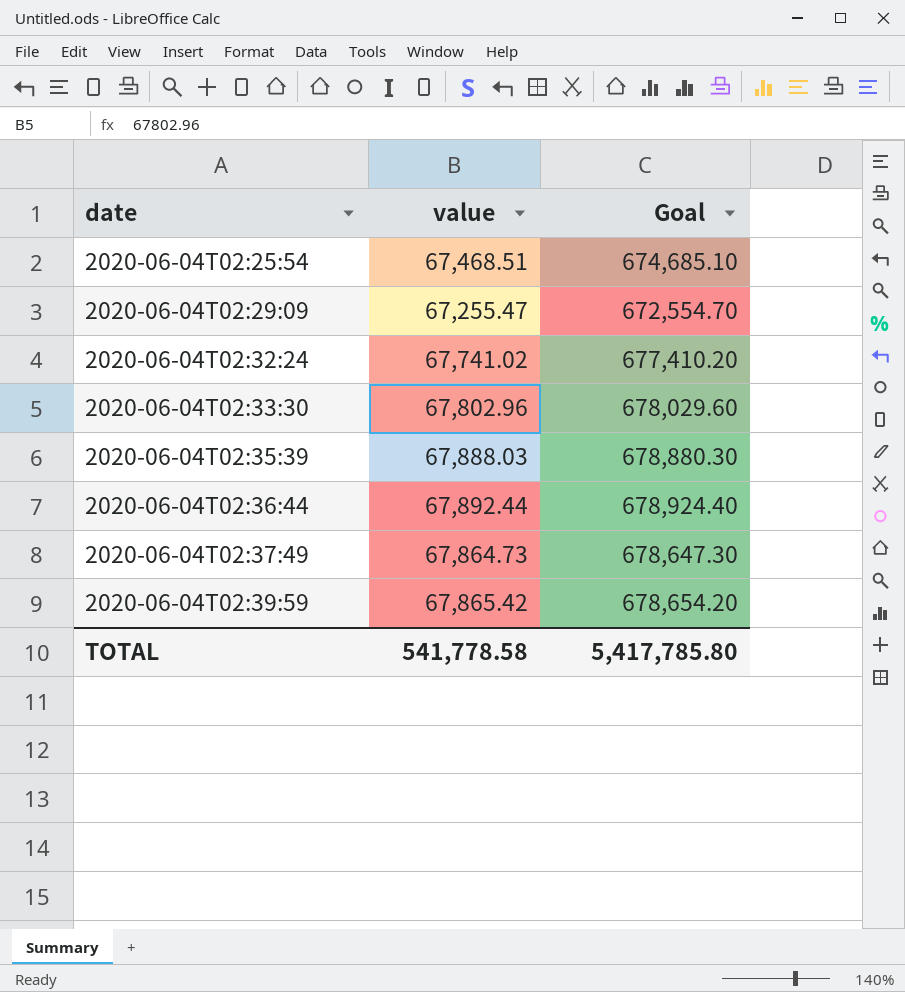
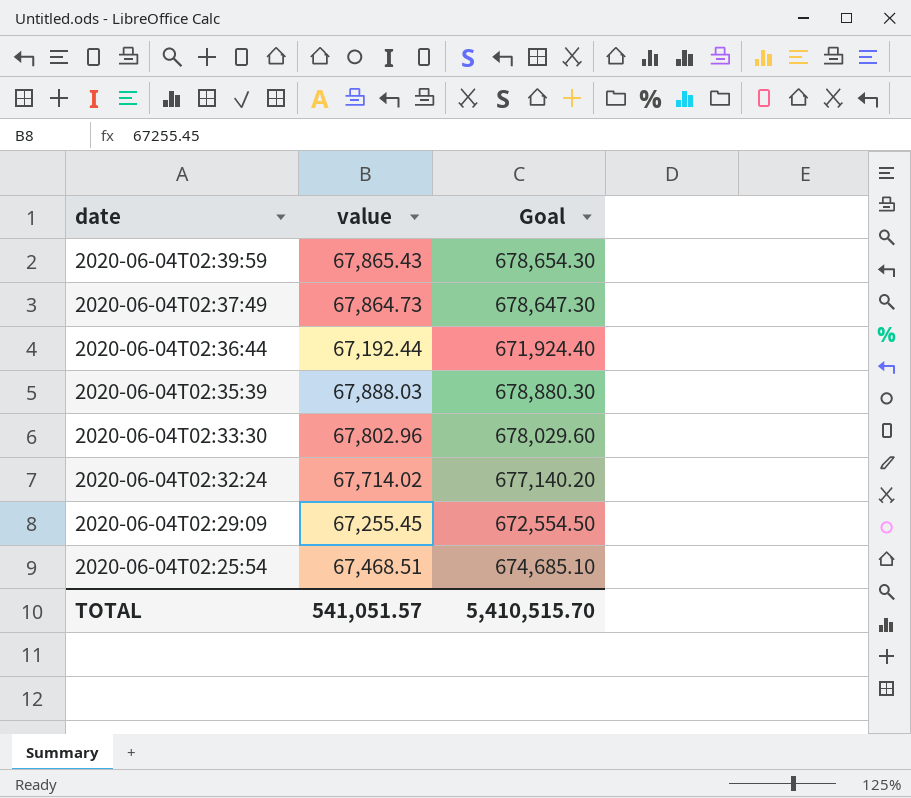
row order: date ascending -> date descending
2020-06-04T02:39:59 | value: 67,865.42 -> 67,865.43
2020-06-04T02:39:59 | Goal: 678,654.20 -> 678,654.30
2020-06-04T02:36:44 | value: 67,892.44 -> 67,192.44
2020-06-04T02:36:44 | Goal: 678,924.40 -> 671,924.40
2020-06-04T02:32:24 | value: 67,741.02 -> 67,714.02
2020-06-04T02:32:24 | Goal: 677,410.20 -> 677,140.20
2020-06-04T02:29:09 | value: 67,255.47 -> 67,255.45
2020-06-04T02:29:09 | Goal: 672,554.70 -> 672,554.50
TOTAL | value: 541,778.58 -> 541,051.57
TOTAL | Goal: 5,417,785.80 -> 5,410,515.70

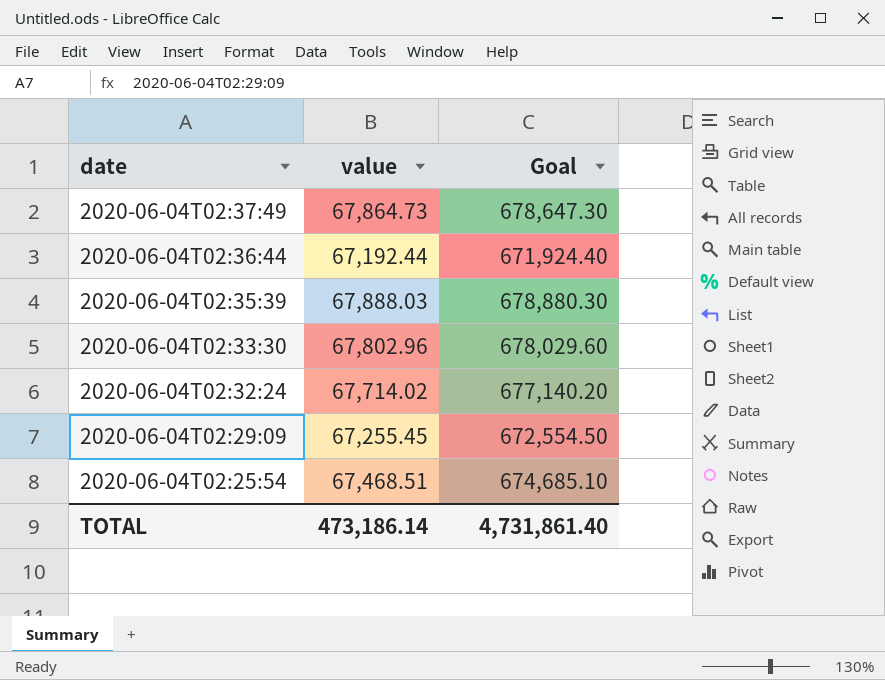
row 2020-06-04T02:39:59: 67,865.43 | 678,654.30 -> none
TOTAL | value: 541,051.57 -> 473,186.14
TOTAL | Goal: 5,410,515.70 -> 4,731,861.40

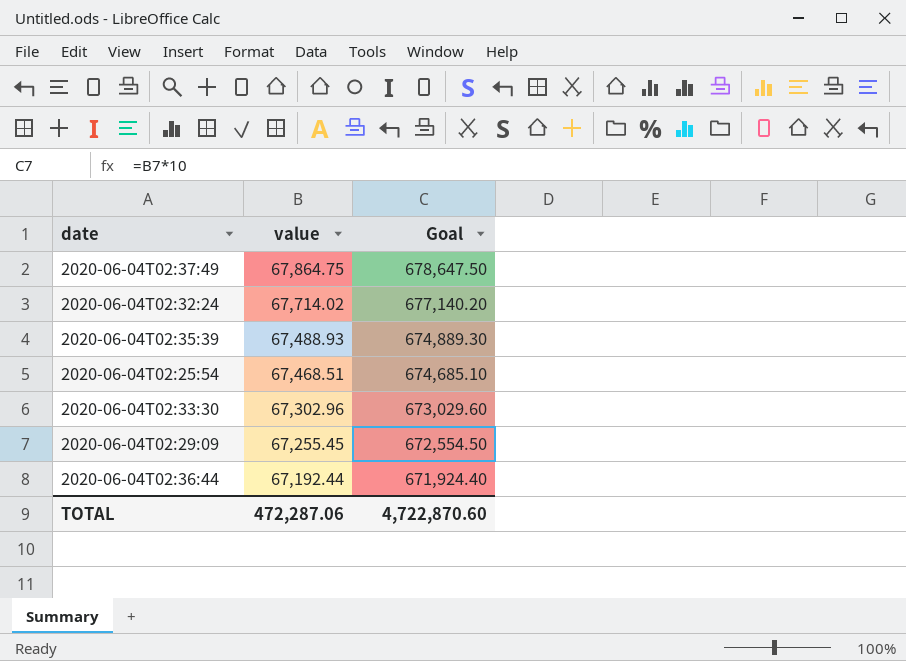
row order: date descending -> value descending
2020-06-04T02:37:49 | value: 67,864.73 -> 67,864.75
2020-06-04T02:37:49 | Goal: 678,647.30 -> 678,647.50
2020-06-04T02:35:39 | value: 67,888.03 -> 67,488.93
2020-06-04T02:35:39 | Goal: 678,880.30 -> 674,889.30
2020-06-04T02:33:30 | value: 67,802.96 -> 67,302.96
2020-06-04T02:33:30 | Goal: 678,029.60 -> 673,029.60
TOTAL | value: 473,186.14 -> 472,287.06
TOTAL | Goal: 4,731,861.40 -> 4,722,870.60

